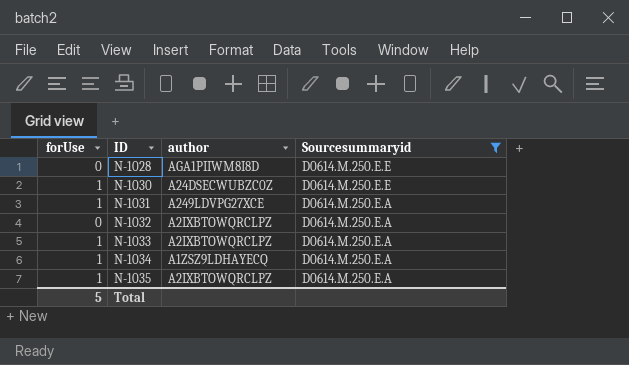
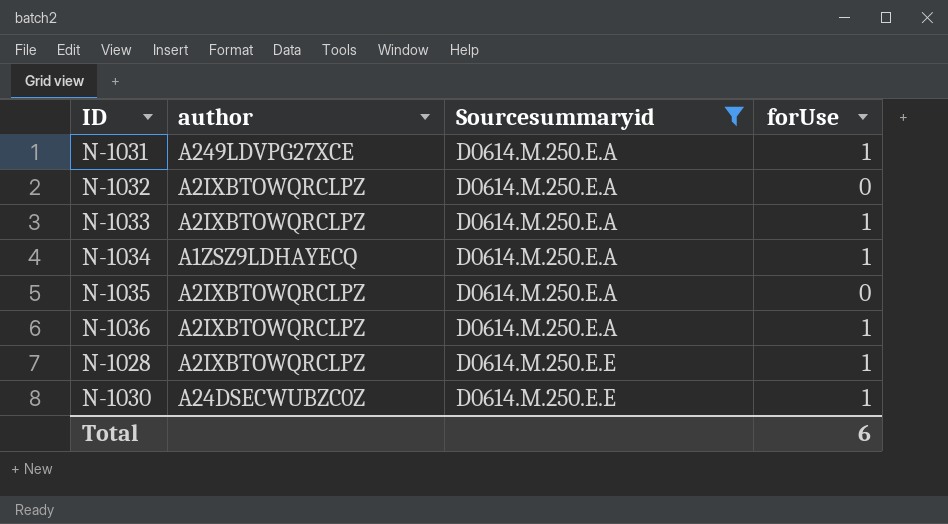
row order: ID ascending -> Sourcesummaryid ascending
column forUse | position: 1 -> 4
N-1035 | forUse: 1 -> 0
row N-1036: none -> A2IXBTOWQRCLPZ | D0614.M.250.E.A | 1
N-1028 | author: AGA1PIIWM8I8D -> A2IXBTOWQRCLPZ
N-1028 | forUse: 0 -> 1
Total | forUse: 5 -> 6

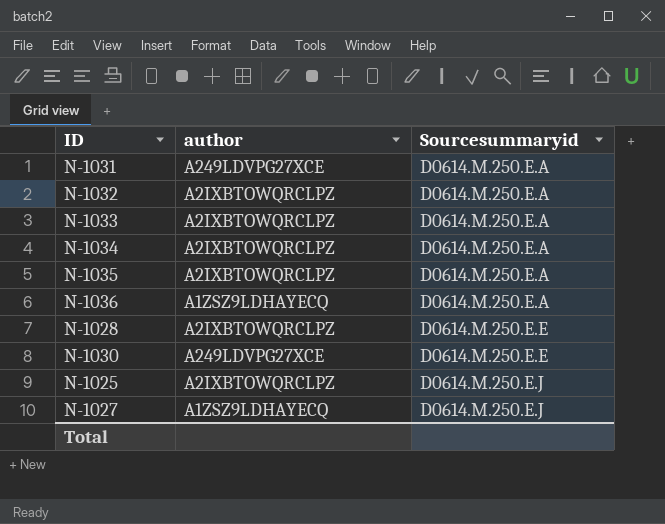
filter: Sourcesummaryid != D0614.M.250.E.J -> none
column forUse | position: 4 -> none
N-1034 | author: A1ZSZ9LDHAYECQ -> A2IXBTOWQRCLPZ
N-1036 | author: A2IXBTOWQRCLPZ -> A1ZSZ9LDHAYECQ
N-1030 | author: A24DSECWUBZC0Z -> A249LDVPG27XCE

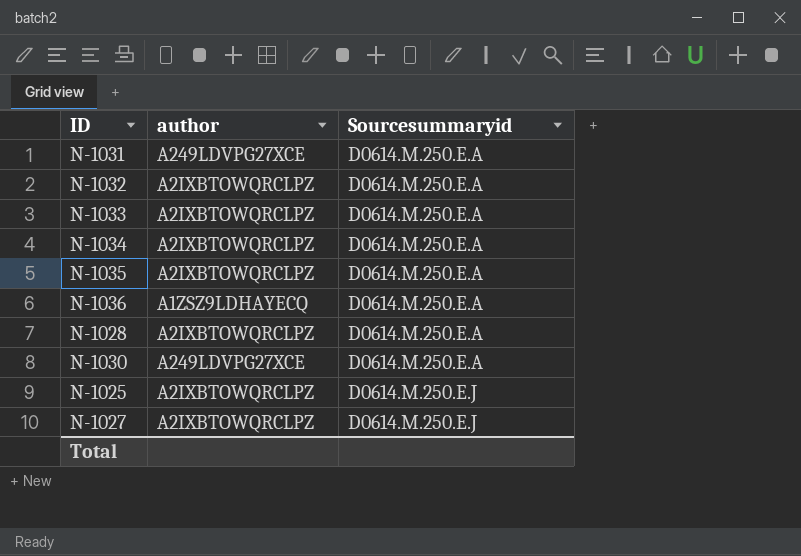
N-1028 | Sourcesummaryid: D0614.M.250.E.E -> D0614.M.250.E.A
N-1030 | Sourcesummaryid: D0614.M.250.E.E -> D0614.M.250.E.A
N-1027 | author: A1ZSZ9LDHAYECQ -> A2IXBTOWQRCLPZ

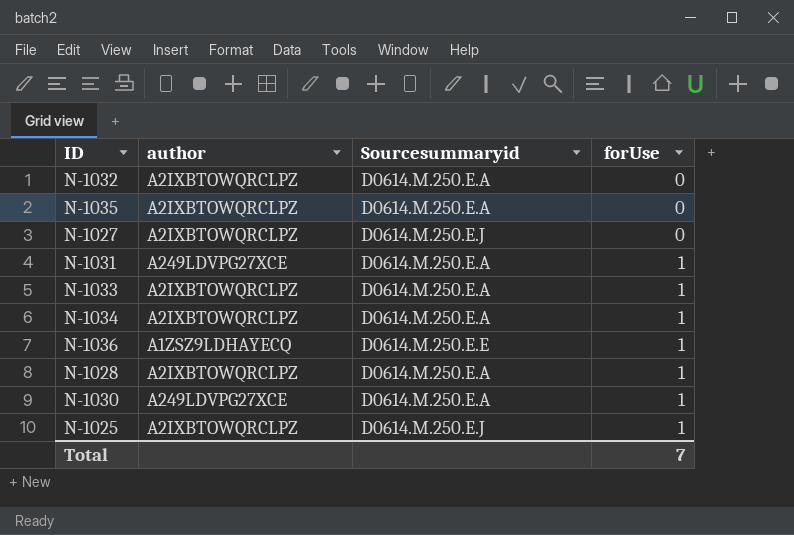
row order: Sourcesummaryid ascending -> forUse ascending
column forUse | position: none -> 4
N-1036 | Sourcesummaryid: D0614.M.250.E.A -> D0614.M.250.E.E

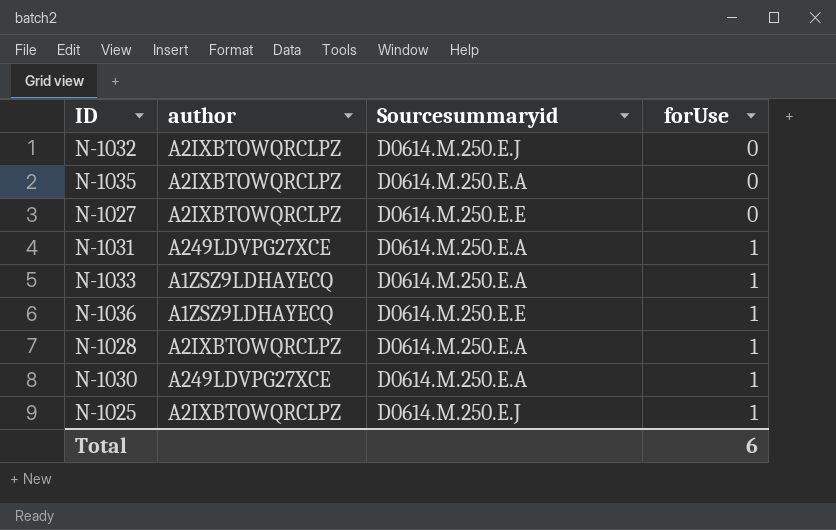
row N-1034: A2IXBTOWQRCLPZ | D0614.M.250.E.A | 1 -> none
N-1032 | Sourcesummaryid: D0614.M.250.E.A -> D0614.M.250.E.J
N-1027 | Sourcesummaryid: D0614.M.250.E.J -> D0614.M.250.E.E
N-1033 | author: A2IXBTOWQRCLPZ -> A1ZSZ9LDHAYECQ
Total | forUse: 7 -> 6

